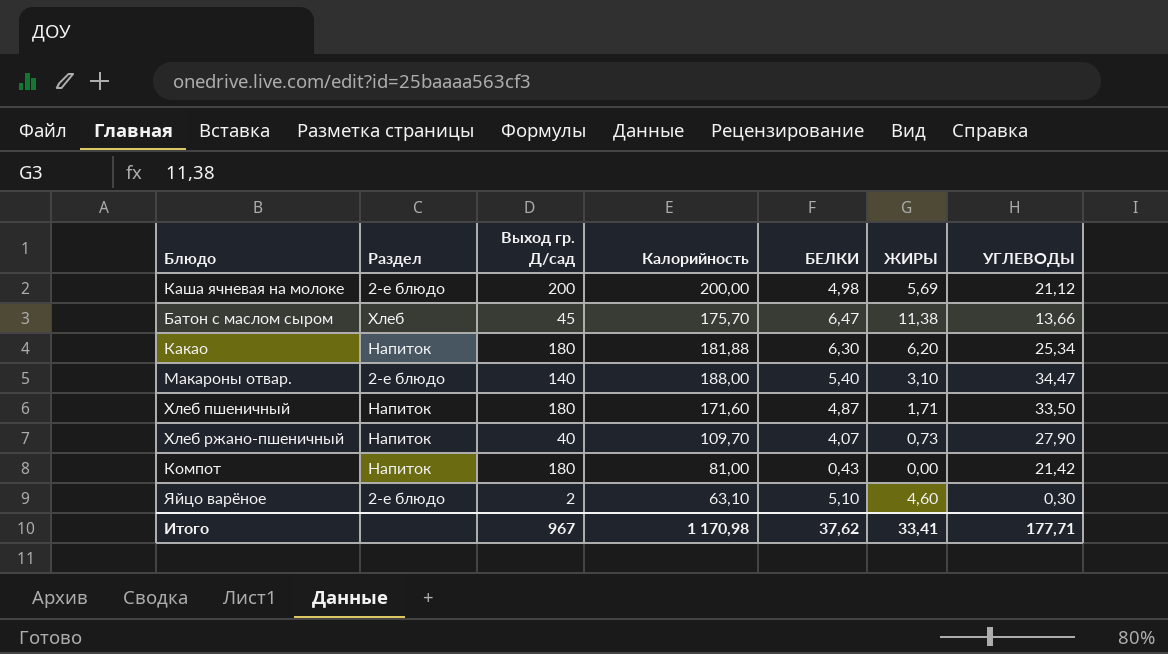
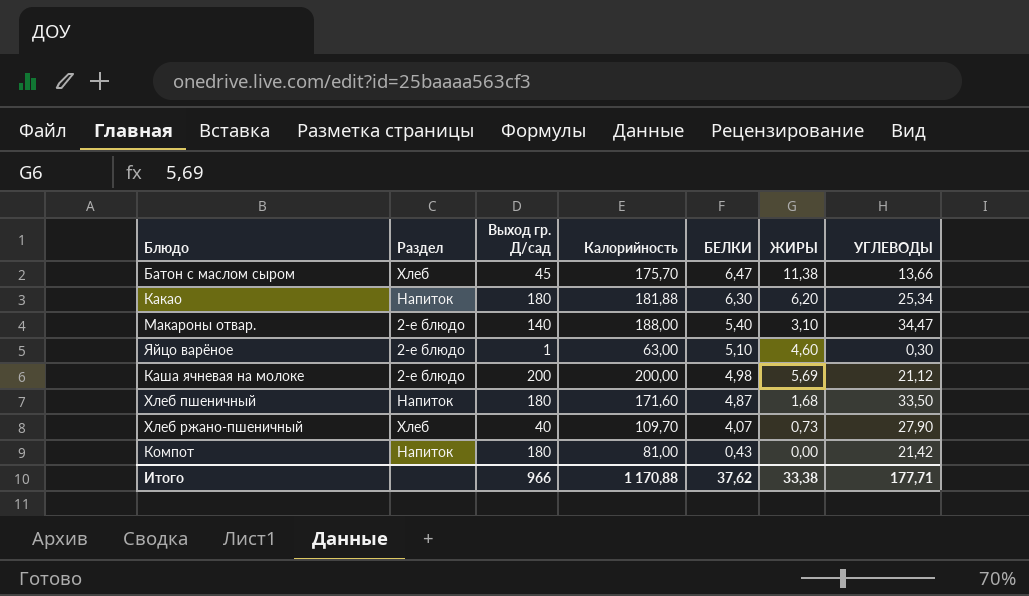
row order: none -> БЕЛКИ descending
Яйцо варёное | Выход гр. Д/сад: 2 -> 1
Яйцо варёное | Калорийность: 63,10 -> 63,00
Хлеб пшеничный | ЖИРЫ: 1,71 -> 1,68
Хлеб ржано-пшеничный | Раздел: Напиток -> Хлеб
Итого | Выход гр. Д/сад: 967 -> 966
Итого | Калорийность: 1 170,98 -> 1 170,88
Итого | ЖИРЫ: 33,41 -> 33,38

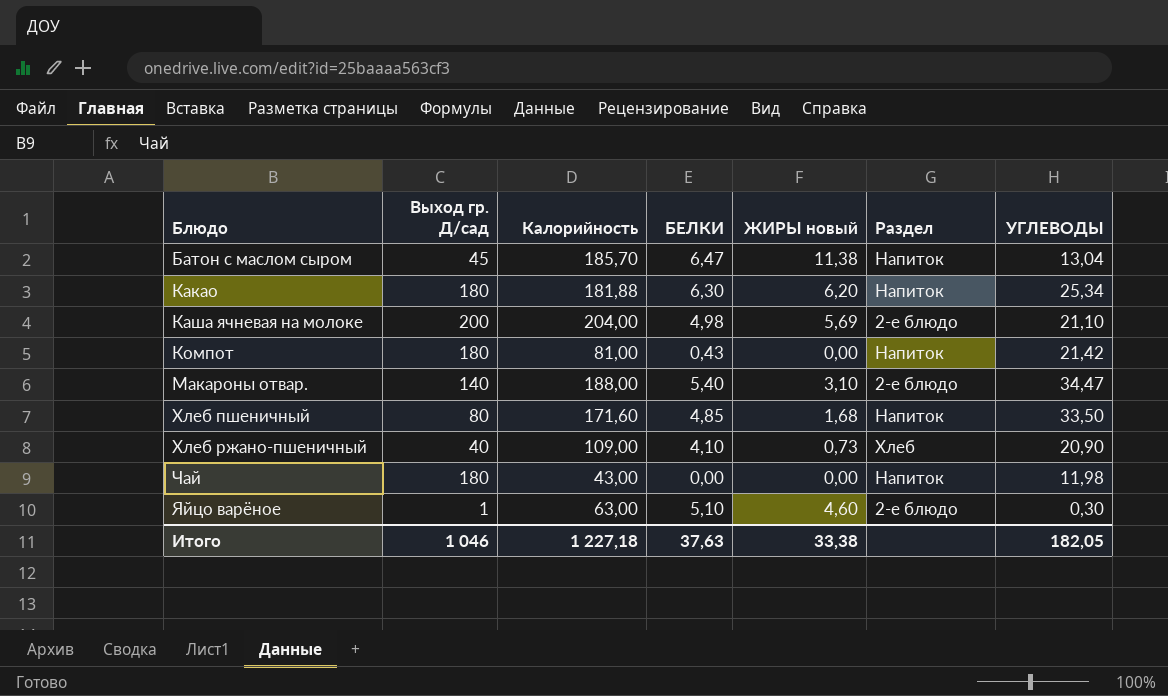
row order: БЕЛКИ descending -> Блюдо ascending
column name: ЖИРЫ -> ЖИРЫ новый
column Раздел | position: 2 -> 6
Батон с маслом сыром | Калорийность: 175,70 -> 185,70
Батон с маслом сыром | Раздел: Хлеб -> Напиток
Батон с маслом сыром | УГЛЕВОДЫ: 13,66 -> 13,04
Каша ячневая на молоке | Калорийность: 200,00 -> 204,00
Каша ячневая на молоке | УГЛЕВОДЫ: 21,12 -> 21,10
Хлеб пшеничный | Выход гр. Д/сад: 180 -> 80
Хлеб пшеничный | БЕЛКИ: 4,87 -> 4,85
Хлеб ржано-пшеничный | Калорийность: 109,70 -> 109,00
Хлеб ржано-пшеничный | БЕЛКИ: 4,07 -> 4,10
Хлеб ржано-пшеничный | УГЛЕВОДЫ: 27,90 -> 20,90
row Чай: none -> 180 | 43,00 | 0,00 | 0,00 | Напиток | 11,98
Итого | Выход гр. Д/сад: 966 -> 1 046
Итого | Калорийность: 1 170,88 -> 1 227,18
Итого | БЕЛКИ: 37,62 -> 37,63
Итого | УГЛЕВОДЫ: 177,71 -> 182,05

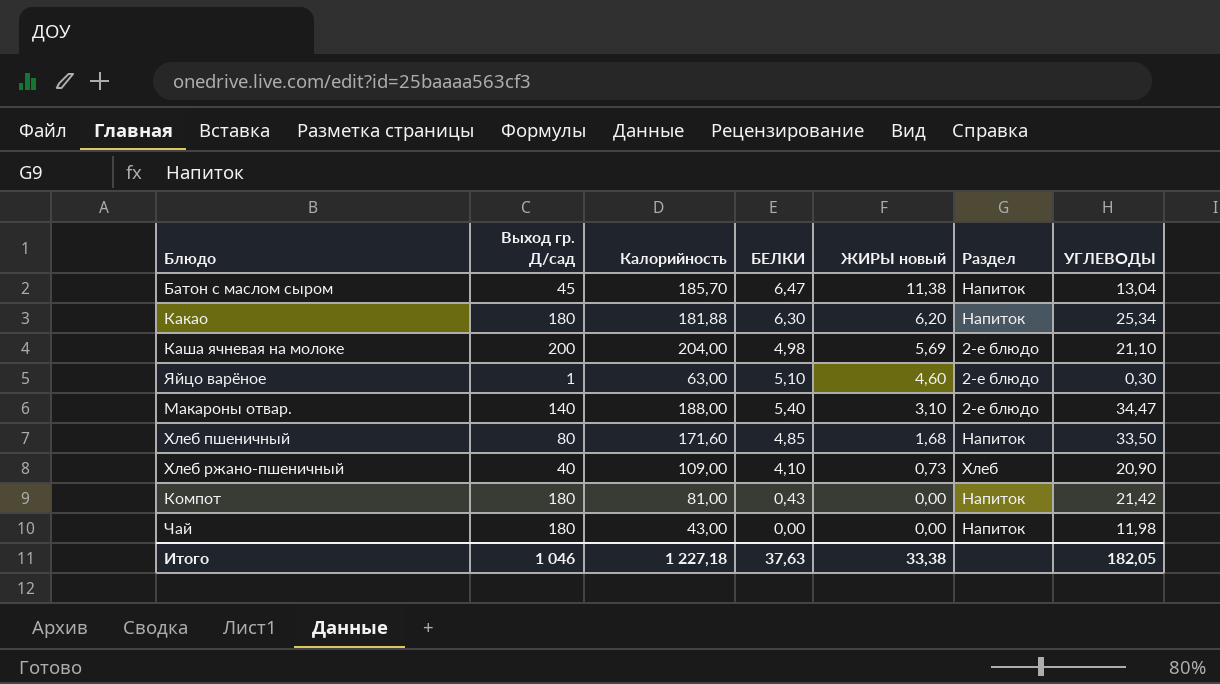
row order: Блюдо ascending -> ЖИРЫ новый descending

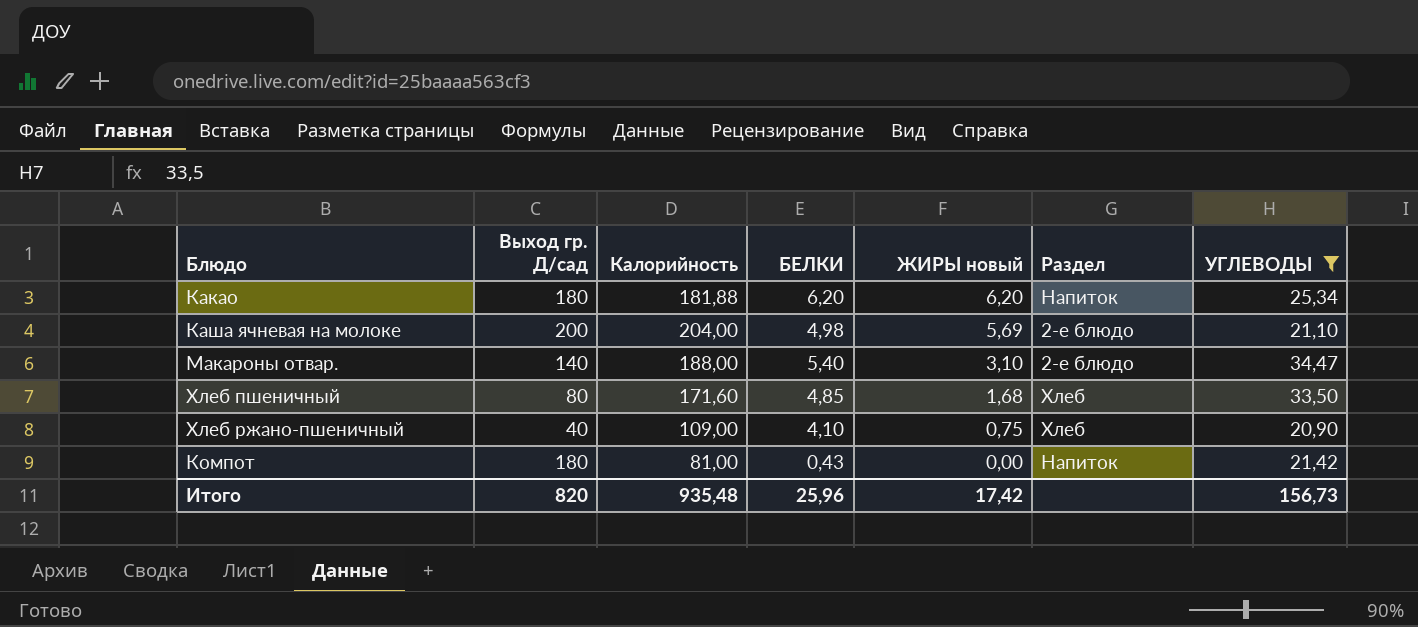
filter: none -> УГЛЕВОДЫ >= 20,90
Какао | БЕЛКИ: 6,30 -> 6,20
Хлеб пшеничный | Раздел: Напиток -> Хлеб
Хлеб ржано-пшеничный | ЖИРЫ новый: 0,73 -> 0,75
Итого | Выход гр. Д/сад: 1 046 -> 820
Итого | Калорийность: 1 227,18 -> 935,48
Итого | БЕЛКИ: 37,63 -> 25,96
Итого | ЖИРЫ новый: 33,38 -> 17,42
Итого | УГЛЕВОДЫ: 182,05 -> 156,73

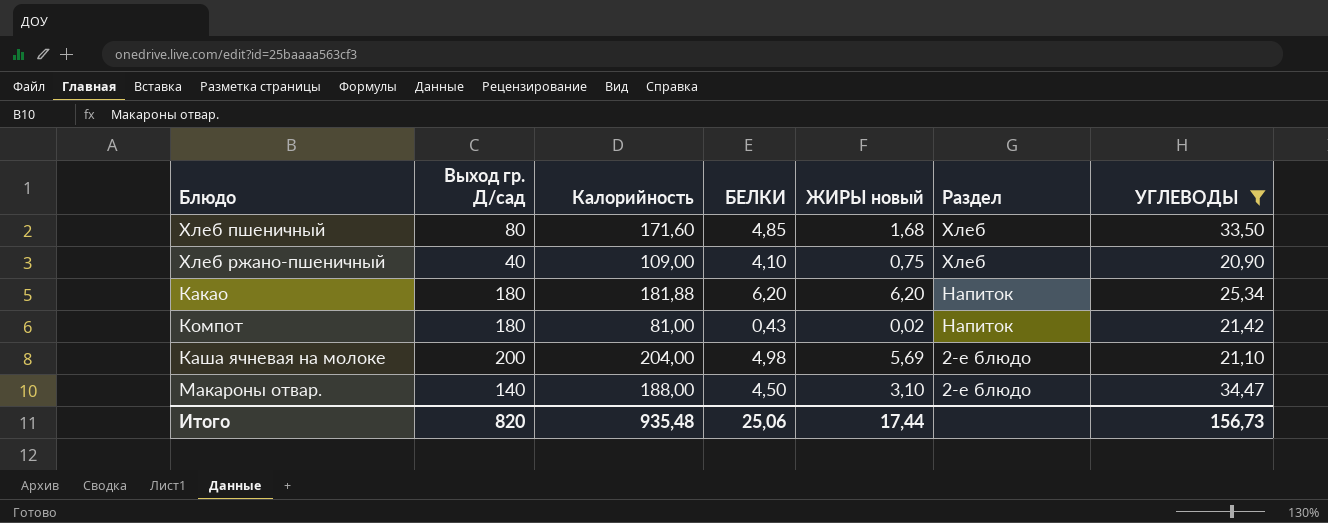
row order: ЖИРЫ новый descending -> Раздел descending
Компот | ЖИРЫ новый: 0,00 -> 0,02
Макароны отвар. | БЕЛКИ: 5,40 -> 4,50
Итого | БЕЛКИ: 25,96 -> 25,06
Итого | ЖИРЫ новый: 17,42 -> 17,44

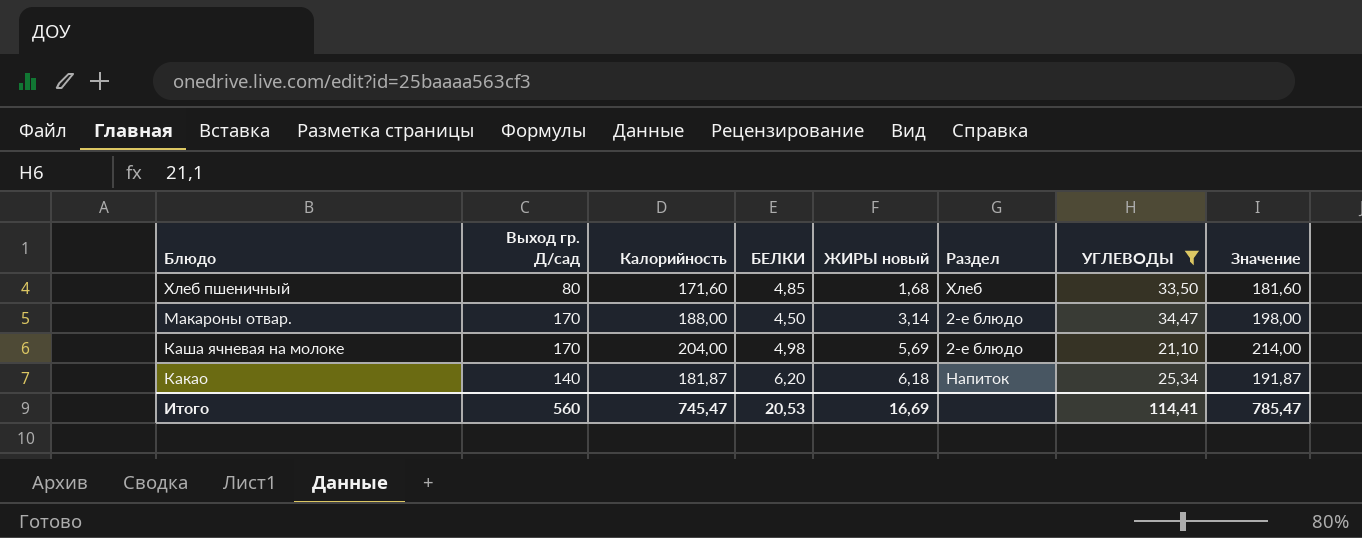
row order: Раздел descending -> Блюдо descending
column Значение | formula: none -> [Калорийность] + 10
row Хлеб ржано-пшеничный: 40 | 109,00 | 4,10 | 0,75 | Хлеб | 20,90 -> none
row Компот: 180 | 81,00 | 0,43 | 0,02 | Напиток | 21,42 -> none
Макароны отвар. | Выход гр. Д/сад: 140 -> 170
Макароны отвар. | ЖИРЫ новый: 3,10 -> 3,14
Каша ячневая на молоке | Выход гр. Д/сад: 200 -> 170
Какао | Выход гр. Д/сад: 180 -> 140
Какао | Калорийность: 181,88 -> 181,87
Какао | ЖИРЫ новый: 6,20 -> 6,18
Итого | Выход гр. Д/сад: 820 -> 560
Итого | Калорийность: 935,48 -> 745,47
Итого | БЕЛКИ: 25,06 -> 20,53
Итого | ЖИРЫ новый: 17,44 -> 16,69
Итого | УГЛЕВОДЫ: 156,73 -> 114,41

